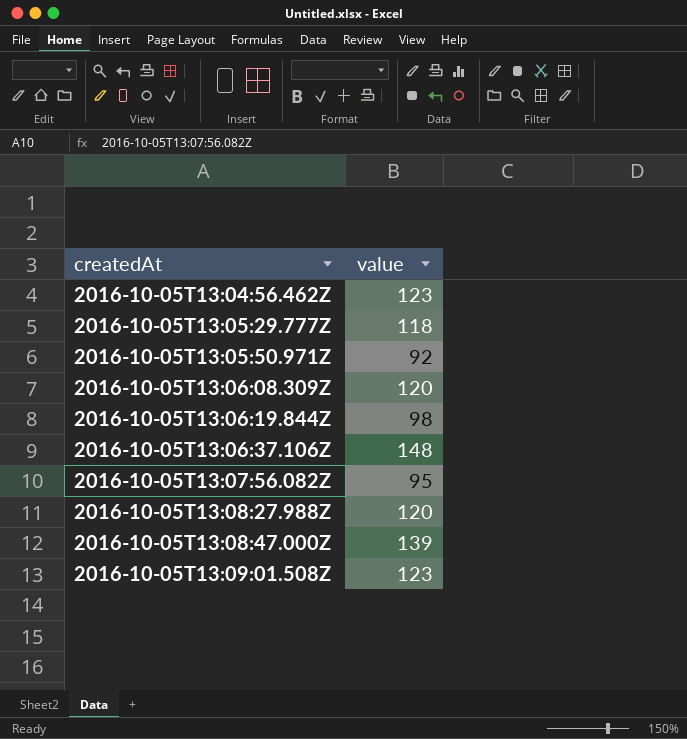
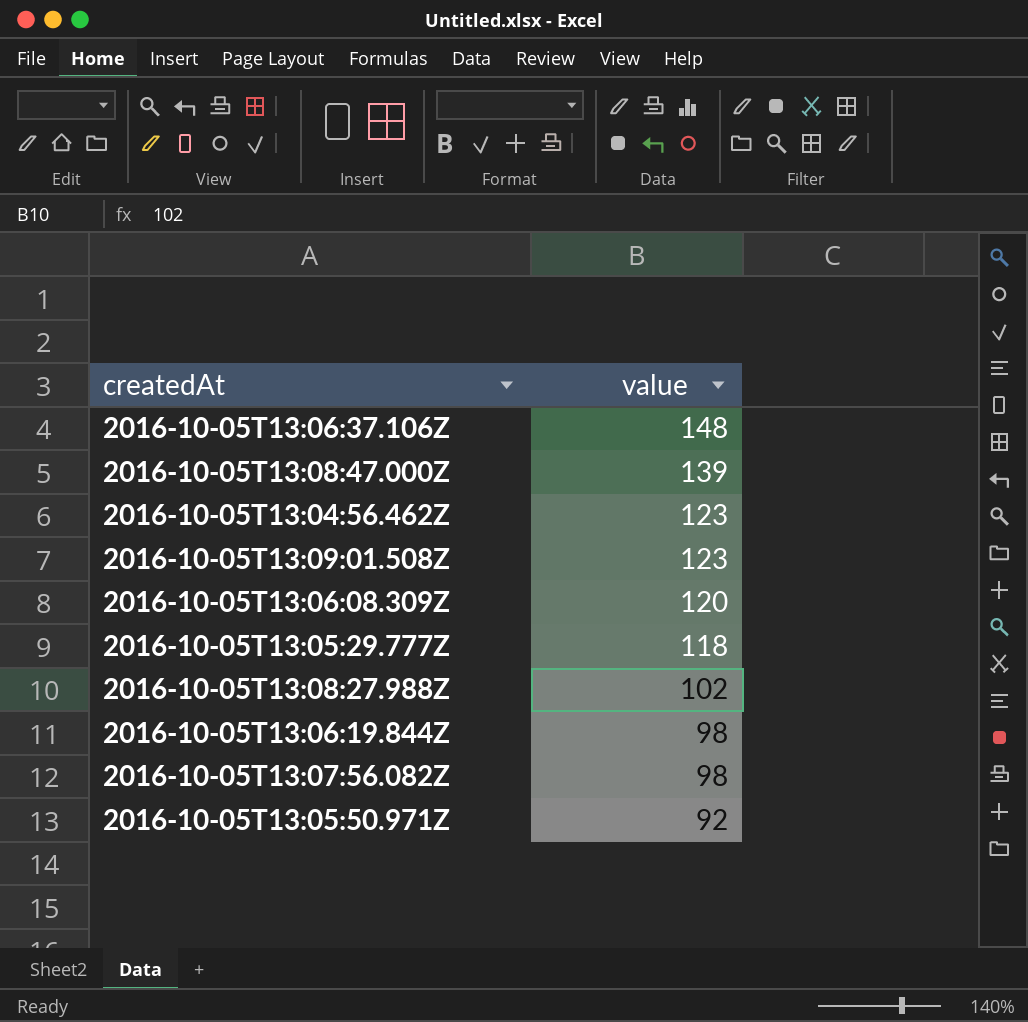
row order: createdAt ascending -> value descending
2016-10-05T13:08:27.988Z | value: 120 -> 102
2016-10-05T13:07:56.082Z | value: 95 -> 98

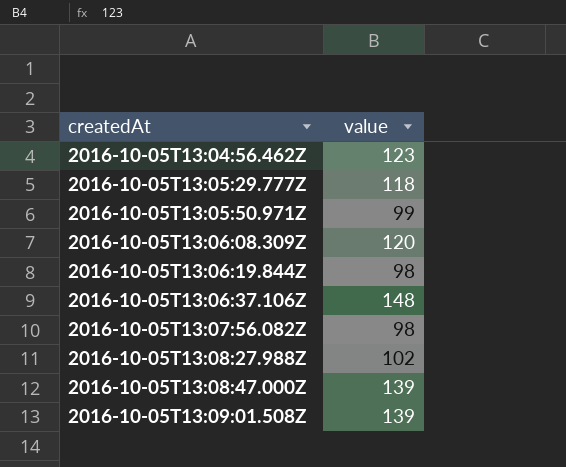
row order: value descending -> createdAt ascending
2016-10-05T13:05:50.971Z | value: 92 -> 99
2016-10-05T13:09:01.508Z | value: 123 -> 139

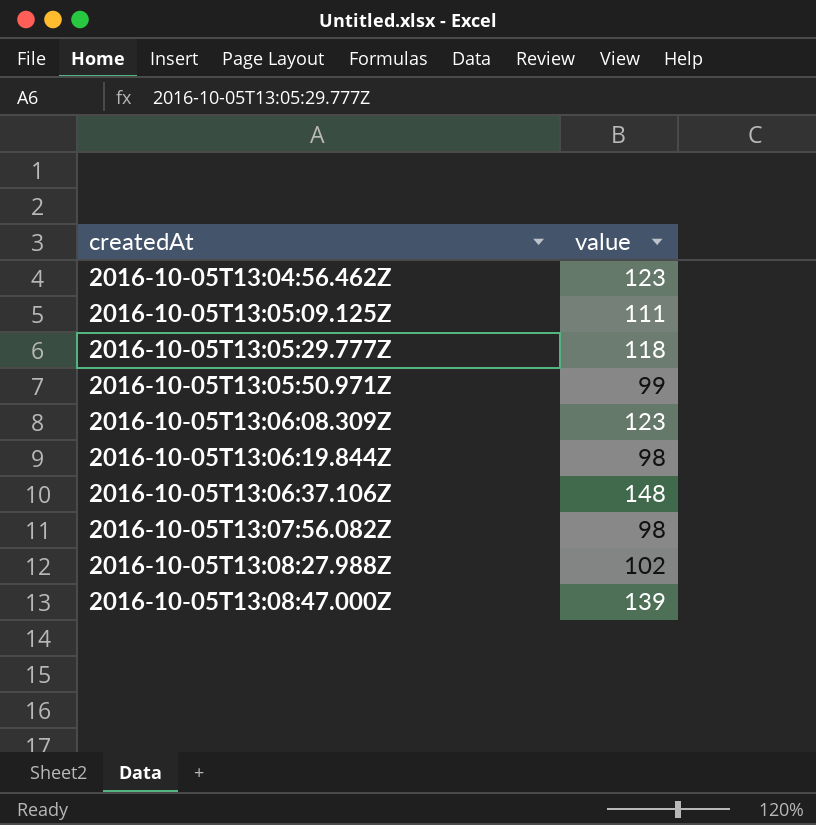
row 2016-10-05T13:09:01.508Z: 139 -> none
row 2016-10-05T13:05:09.125Z: none -> 111
2016-10-05T13:06:08.309Z | value: 120 -> 123

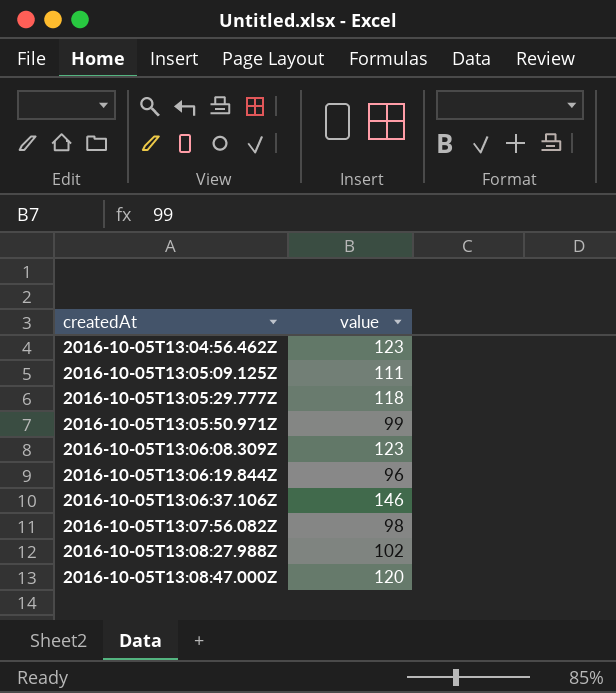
2016-10-05T13:06:19.844Z | value: 98 -> 96
2016-10-05T13:06:37.106Z | value: 148 -> 146
2016-10-05T13:08:47.000Z | value: 139 -> 120

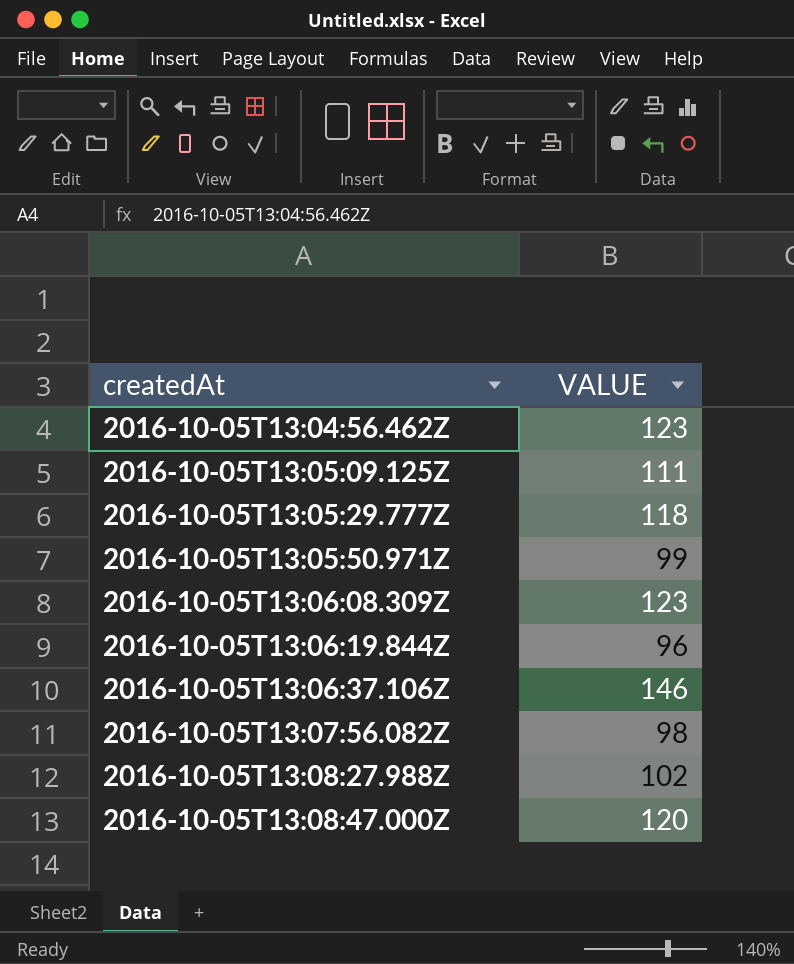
column name: value -> VALUE

